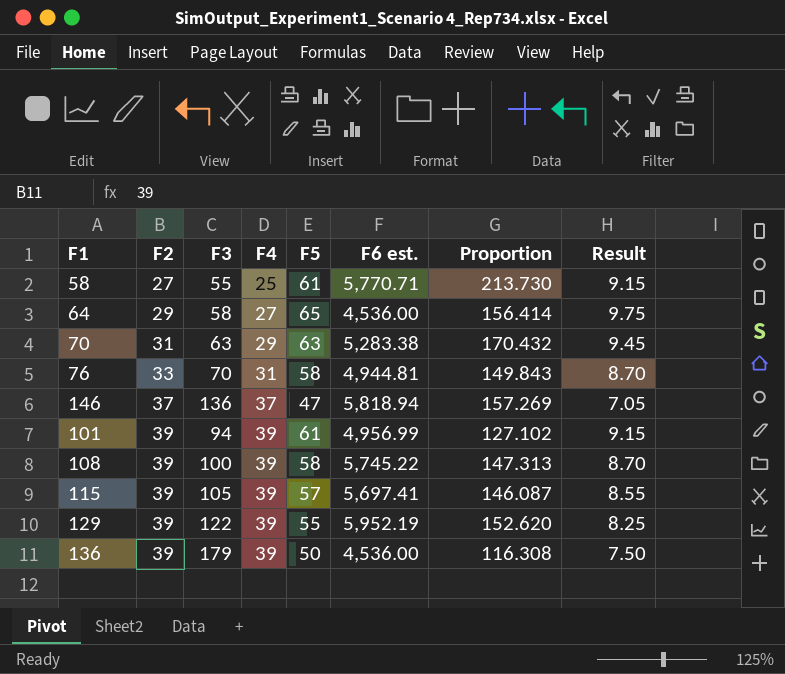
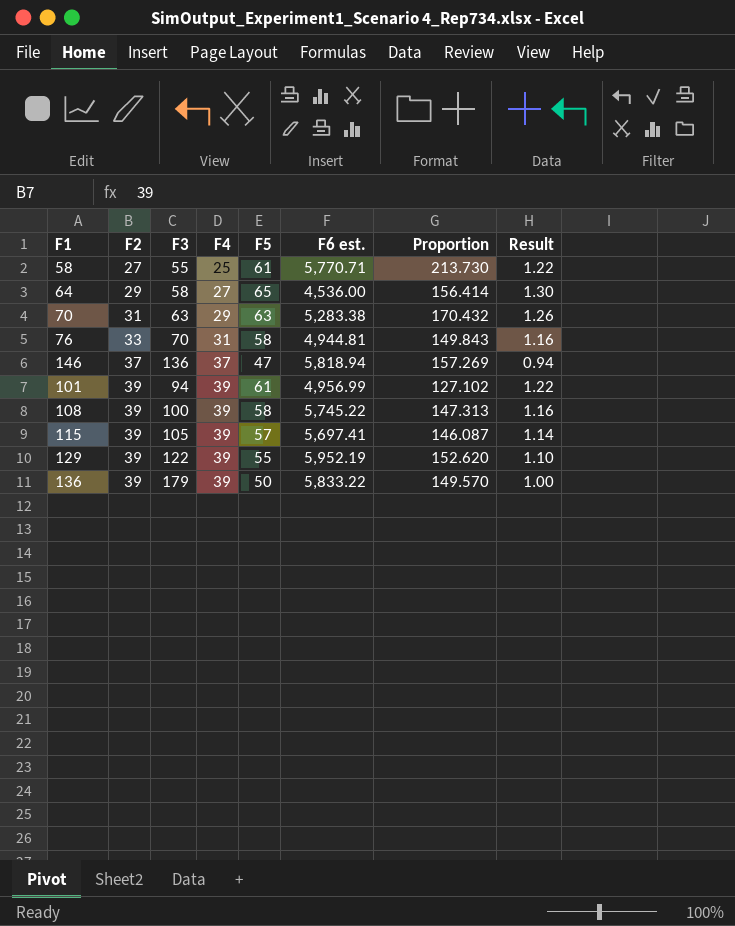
column Result | formula: [F5] * 0.15 -> [F5] * 0.02
136 | F6 est.: 4,536.00 -> 5,833.22
136 | Proportion: 116.308 -> 149.570

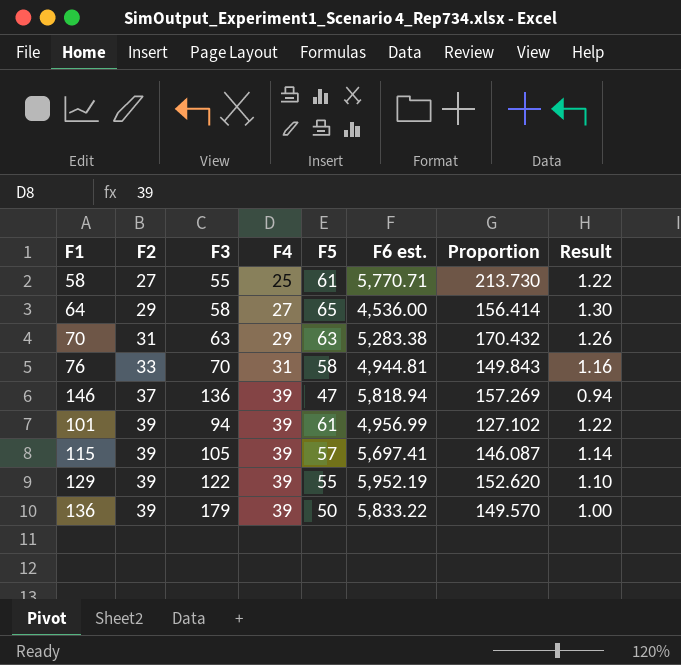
row 108: 39 | 100 | 39 | 58 | 5,745.22 | 147.313 | 1.16 -> none
146 | F4: 37 -> 39

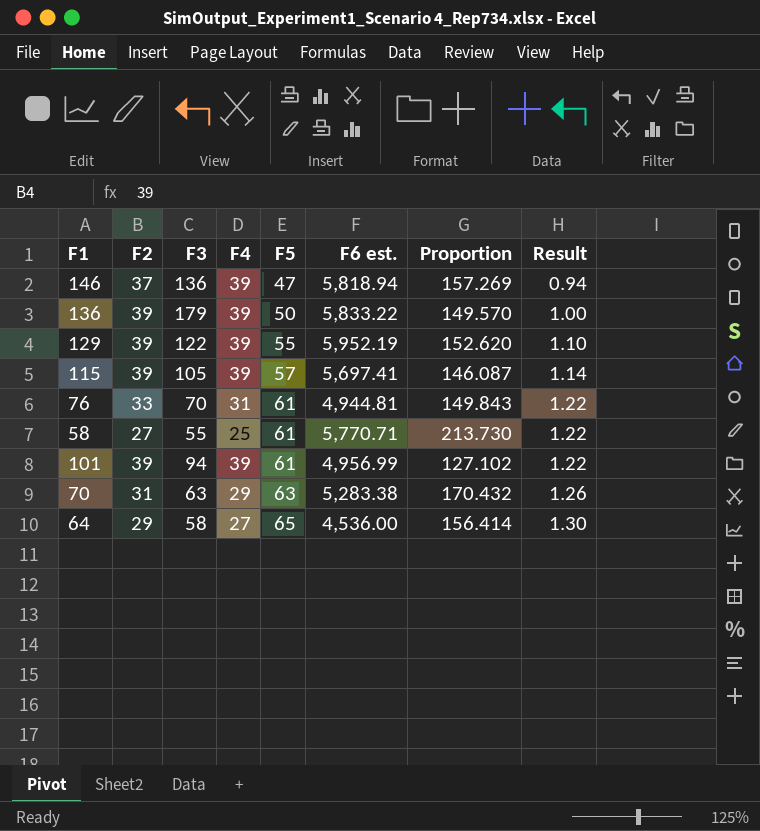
row order: F2 ascending -> F5 ascending
76 | F5: 58 -> 61
76 | Result: 1.16 -> 1.22

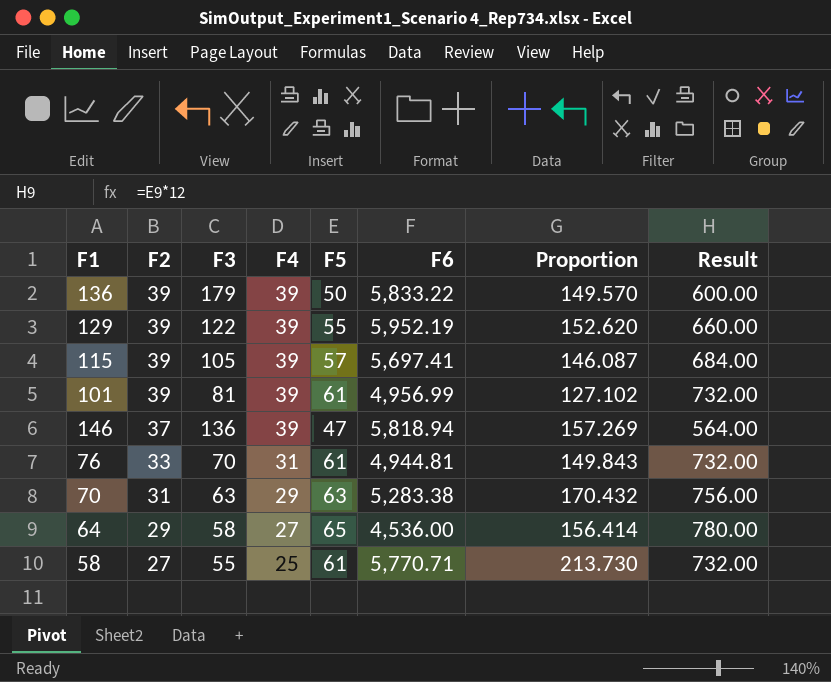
row order: F5 ascending -> F2 descending
column name: F6 est. -> F6
column Result | formula: [F5] * 0.02 -> [F5] * 12
101 | F3: 94 -> 81

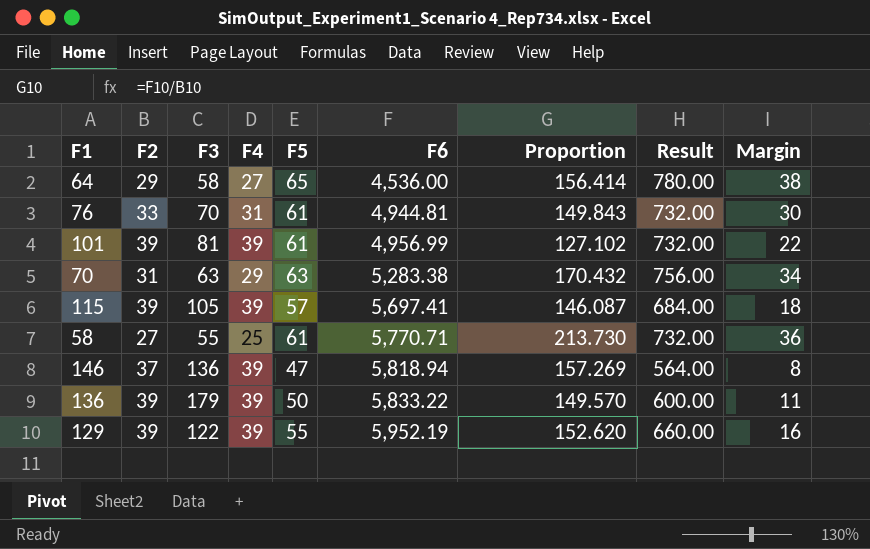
row order: F2 descending -> F6 ascending
column Margin | formula: none -> [F5] - [F4]

